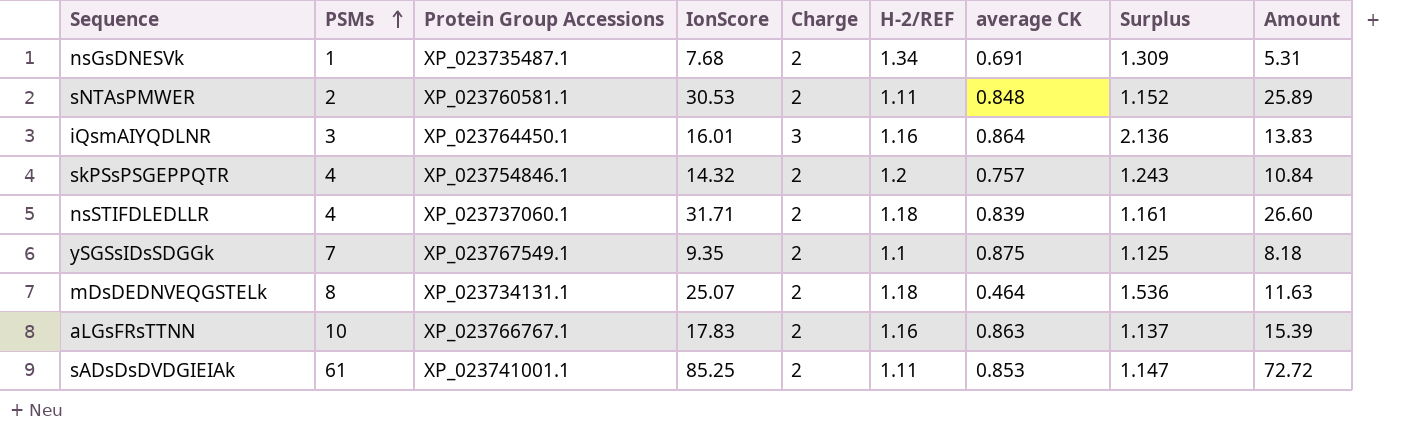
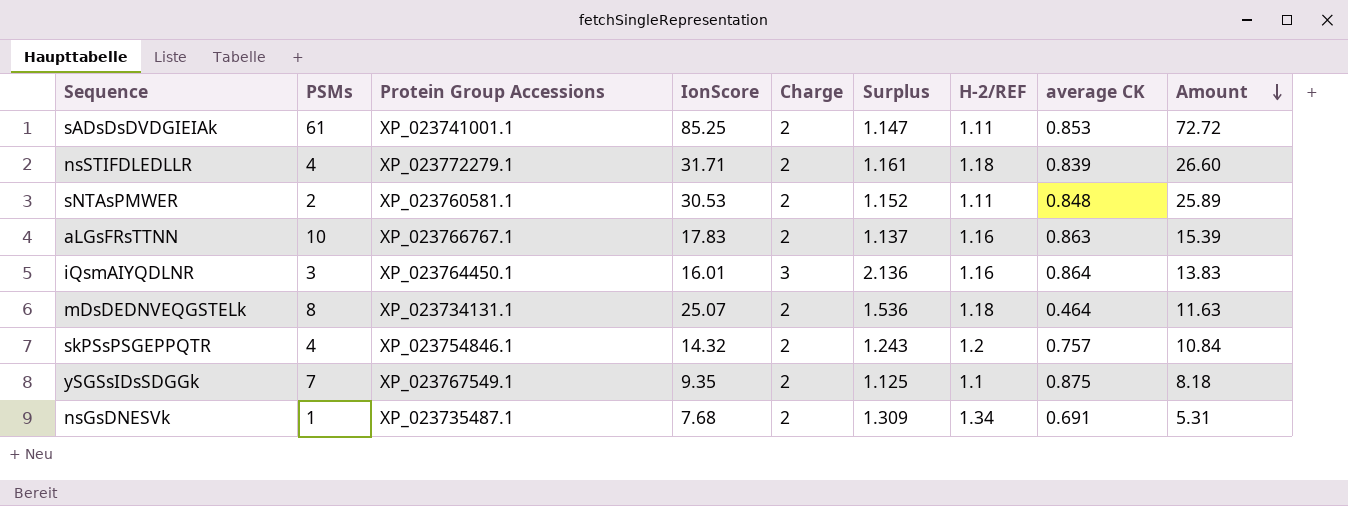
row order: PSMs ascending -> Amount descending
column Surplus | position: 8 -> 6
nsSTIFDLEDLLR | Protein Group Accessions: XP_023737060.1 -> XP_023772279.1

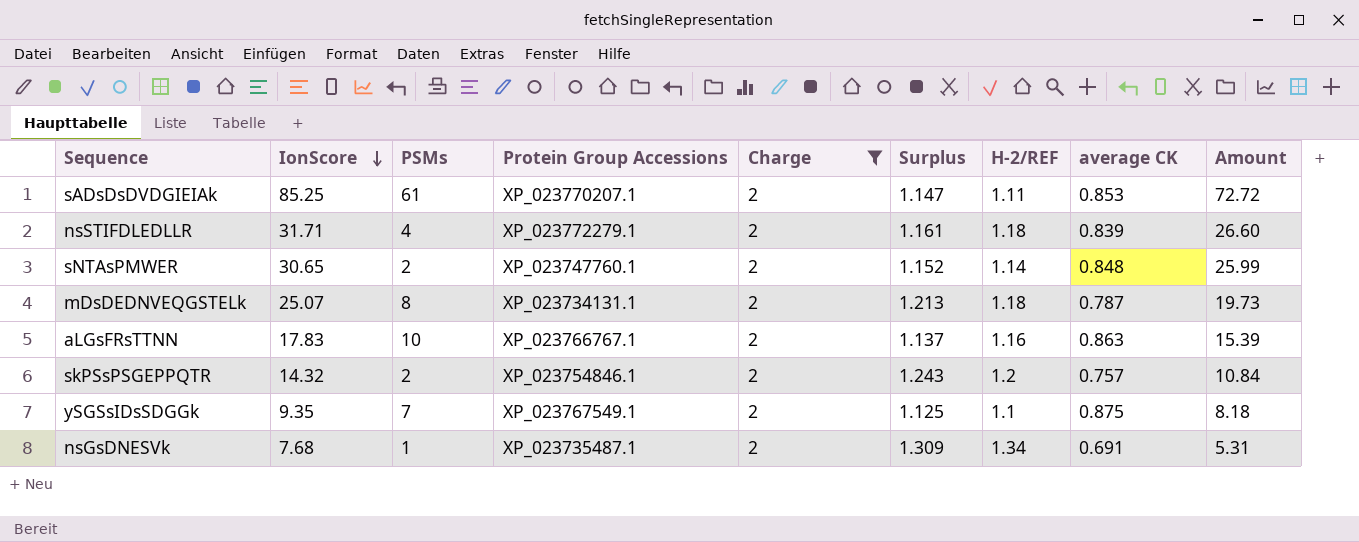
filter: none -> Charge = 2
row order: Amount descending -> IonScore descending
column IonScore | position: 4 -> 2
sADsDsDVDGIEIAk | Protein Group Accessions: XP_023741001.1 -> XP_023770207.1
sNTAsPMWER | IonScore: 30.53 -> 30.65
sNTAsPMWER | Protein Group Accessions: XP_023760581.1 -> XP_023747760.1
sNTAsPMWER | H-2/REF: 1.11 -> 1.14
sNTAsPMWER | Amount: 25.89 -> 25.99
mDsDEDNVEQGSTELk | Surplus: 1.536 -> 1.213
mDsDEDNVEQGSTELk | average CK: 0.464 -> 0.787
mDsDEDNVEQGSTELk | Amount: 11.63 -> 19.73
skPSsPSGEPPQTR | PSMs: 4 -> 2

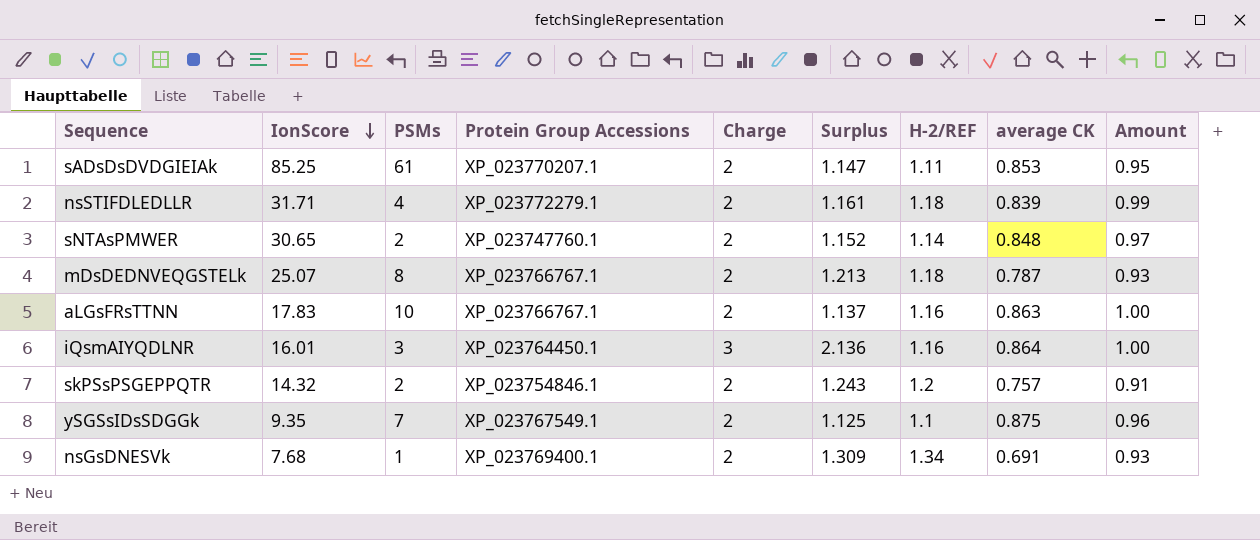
filter: Charge = 2 -> none
column Amount | formula: [IonScore] * [average CK] -> [H-2/REF] * [average CK]
mDsDEDNVEQGSTELk | Protein Group Accessions: XP_023734131.1 -> XP_023766767.1
nsGsDNESVk | Protein Group Accessions: XP_023735487.1 -> XP_023769400.1

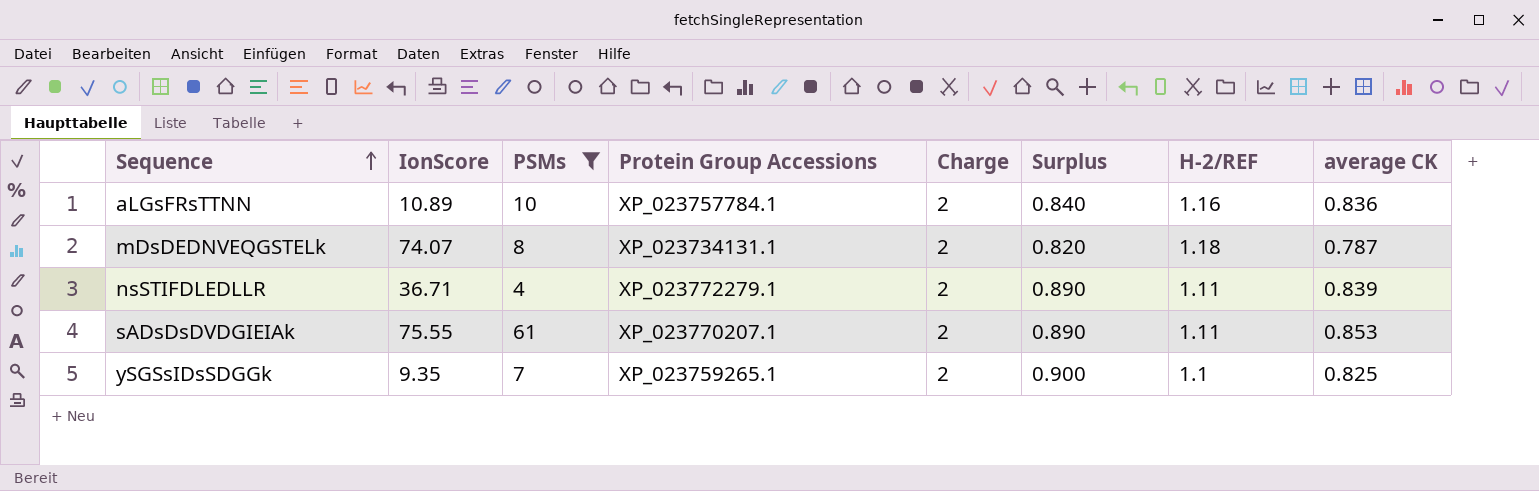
filter: none -> PSMs >= 4
row order: IonScore descending -> Sequence ascending
column Amount | formula: [H-2/REF] * [average CK] -> none
column Surplus | formula: [Charge] - [average CK] -> [Charge] - [H-2/REF]
aLGsFRsTTNN | IonScore: 17.83 -> 10.89
aLGsFRsTTNN | Protein Group Accessions: XP_023766767.1 -> XP_023757784.1
aLGsFRsTTNN | average CK: 0.863 -> 0.836
mDsDEDNVEQGSTELk | IonScore: 25.07 -> 74.07
mDsDEDNVEQGSTELk | Protein Group Accessions: XP_023766767.1 -> XP_023734131.1
nsSTIFDLEDLLR | IonScore: 31.71 -> 36.71
nsSTIFDLEDLLR | H-2/REF: 1.18 -> 1.11
sADsDsDVDGIEIAk | IonScore: 85.25 -> 75.55
ySGSsIDsSDGGk | Protein Group Accessions: XP_023767549.1 -> XP_023759265.1
ySGSsIDsSDGGk | average CK: 0.875 -> 0.825

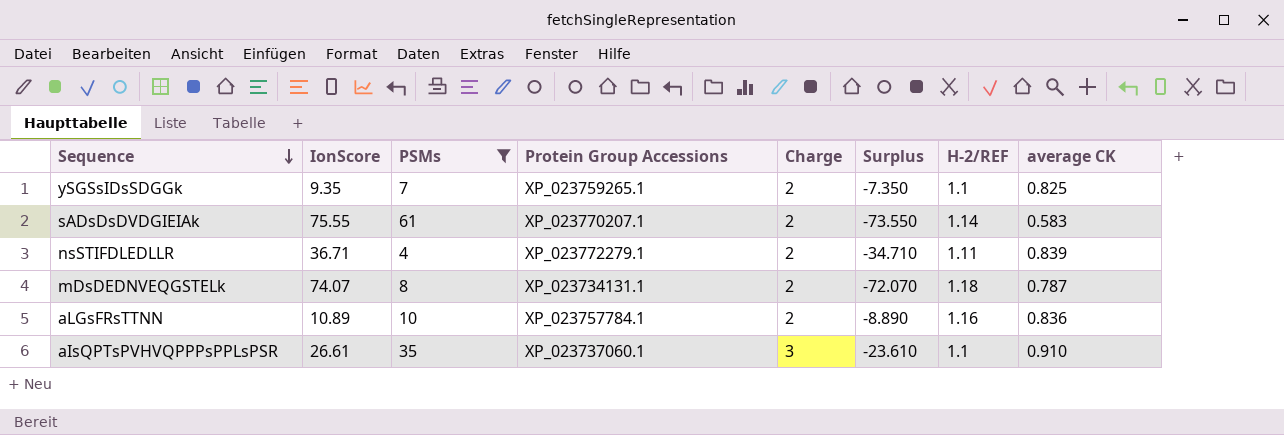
row order: Sequence ascending -> Sequence descending
column Surplus | formula: [Charge] - [H-2/REF] -> [Charge] - [IonScore]
sADsDsDVDGIEIAk | H-2/REF: 1.11 -> 1.14
sADsDsDVDGIEIAk | average CK: 0.853 -> 0.583
row aIsQPTsPVHVQPPPsPPLsPSR: none -> 26.61 | 35 | XP_023737060.1 | 3 | -23.610 | 1.1 | 0.910

